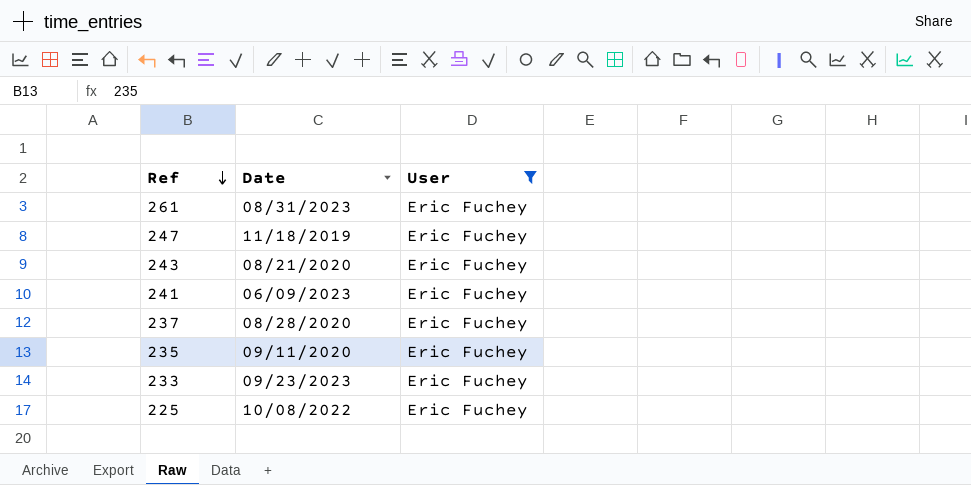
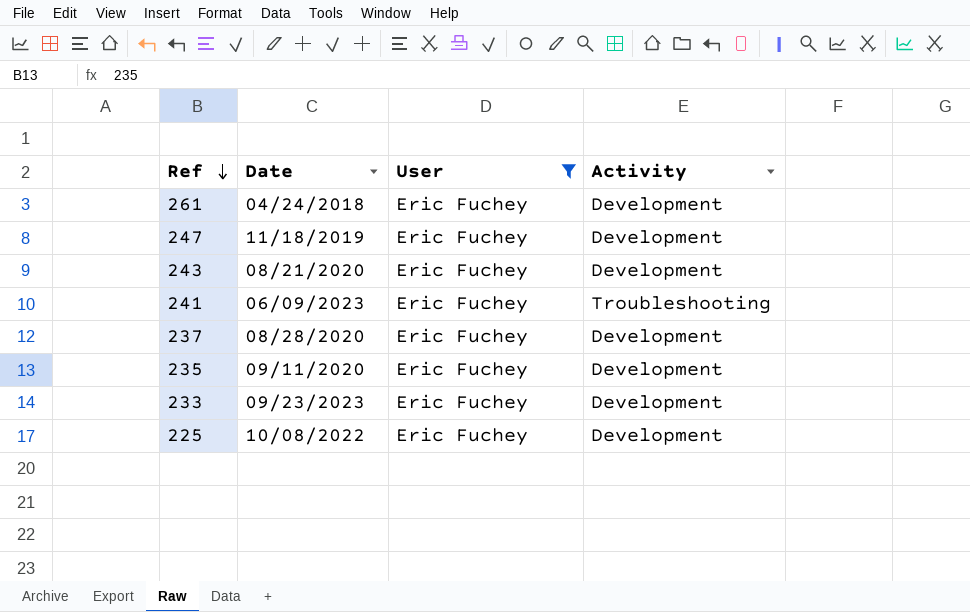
column Activity | position: none -> 4
261 | Date: 08/31/2023 -> 04/24/2018

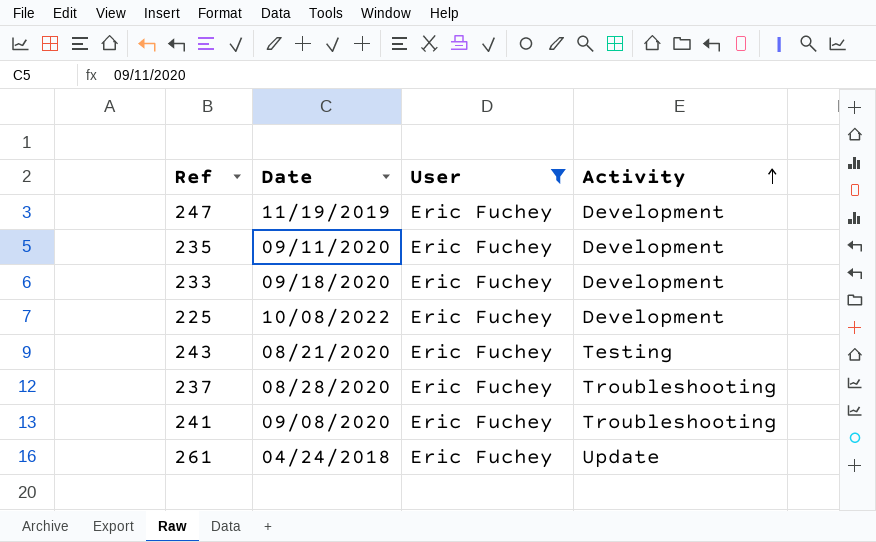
row order: Ref descending -> Activity ascending
247 | Date: 11/18/2019 -> 11/19/2019
233 | Date: 09/23/2023 -> 09/18/2020
243 | Activity: Development -> Testing
237 | Activity: Development -> Troubleshooting
241 | Date: 06/09/2023 -> 09/08/2020
261 | Activity: Development -> Update

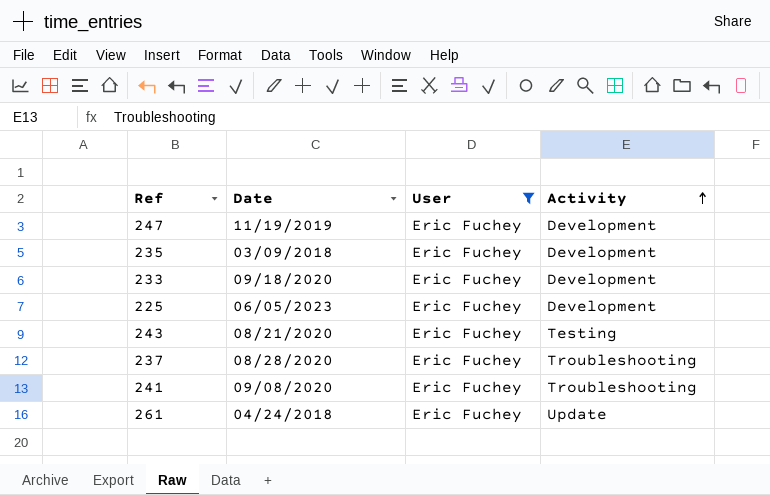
235 | Date: 09/11/2020 -> 03/09/2018
225 | Date: 10/08/2022 -> 06/05/2023

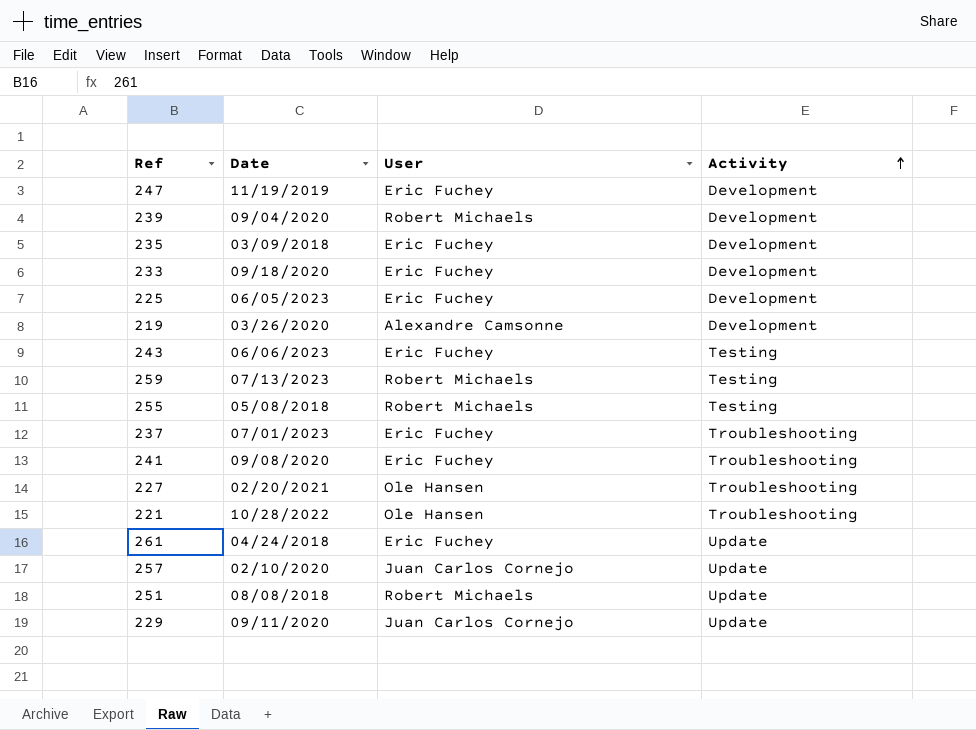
filter: User = Eric Fuchey -> none
243 | Date: 08/21/2020 -> 06/06/2023
237 | Date: 08/28/2020 -> 07/01/2023

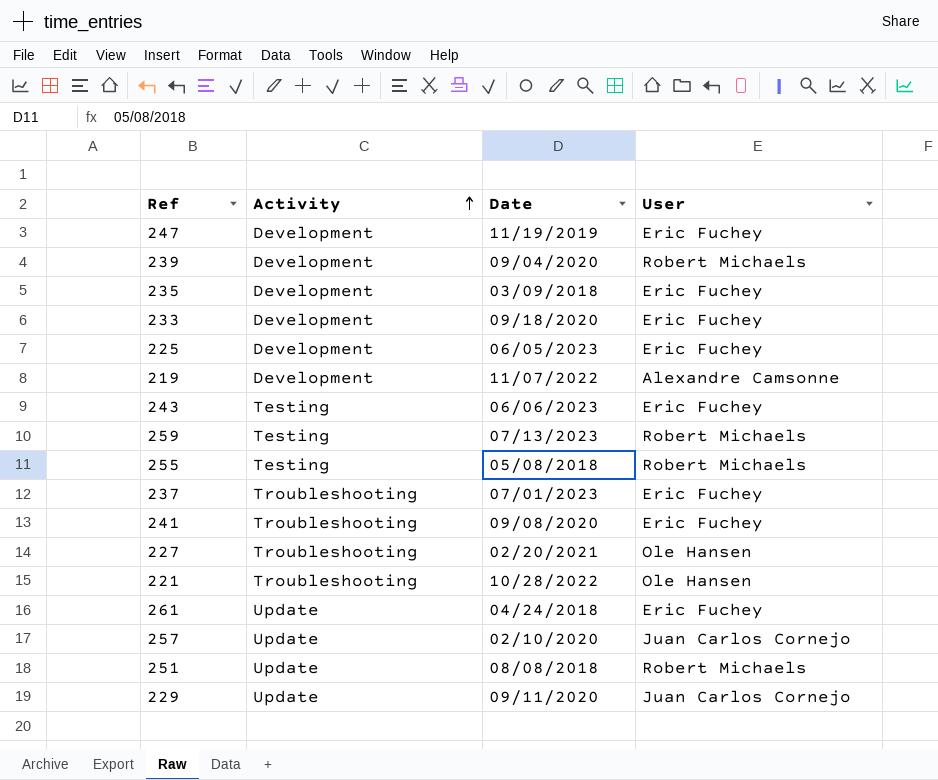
column Activity | position: 4 -> 2
219 | Date: 03/26/2020 -> 11/07/2022

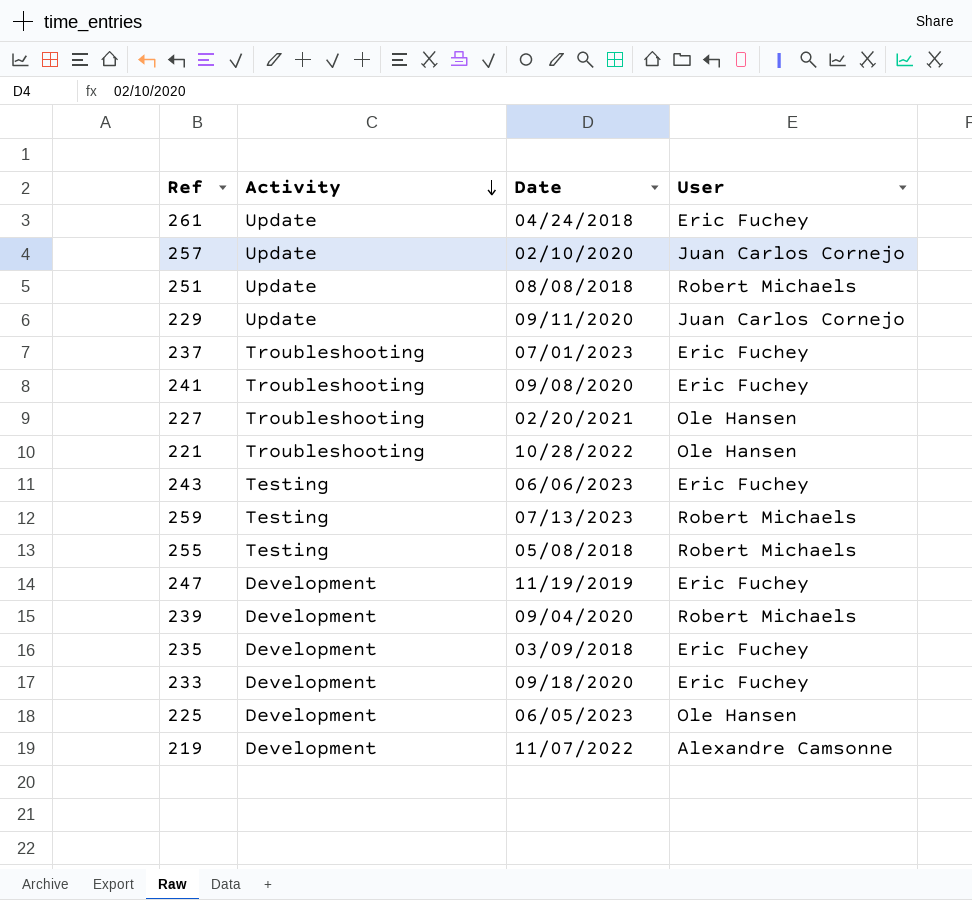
row order: Activity ascending -> Activity descending
225 | User: Eric Fuchey -> Ole Hansen

